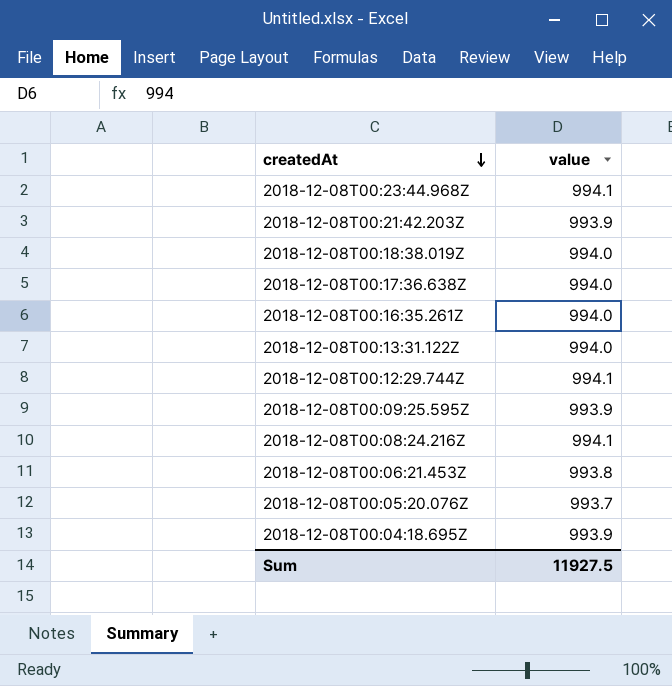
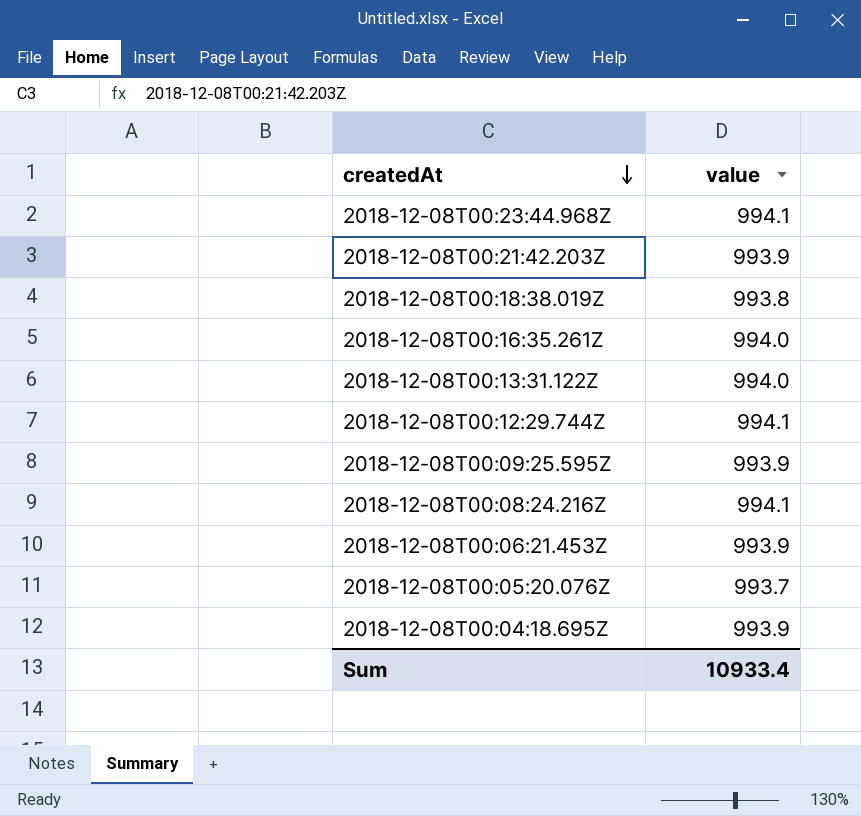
row 2018-12-08T00:17:36.638Z: 994.0 -> none
2018-12-08T00:18:38.019Z | value: 994.0 -> 993.8
2018-12-08T00:06:21.453Z | value: 993.8 -> 993.9
Sum | value: 11927.5 -> 10933.4

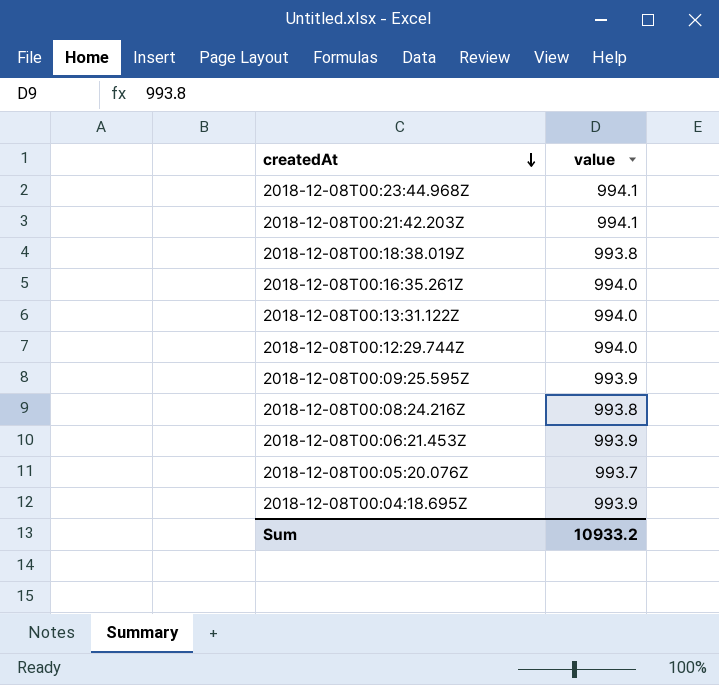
2018-12-08T00:21:42.203Z | value: 993.9 -> 994.1
2018-12-08T00:12:29.744Z | value: 994.1 -> 994.0
2018-12-08T00:08:24.216Z | value: 994.1 -> 993.8
Sum | value: 10933.4 -> 10933.2

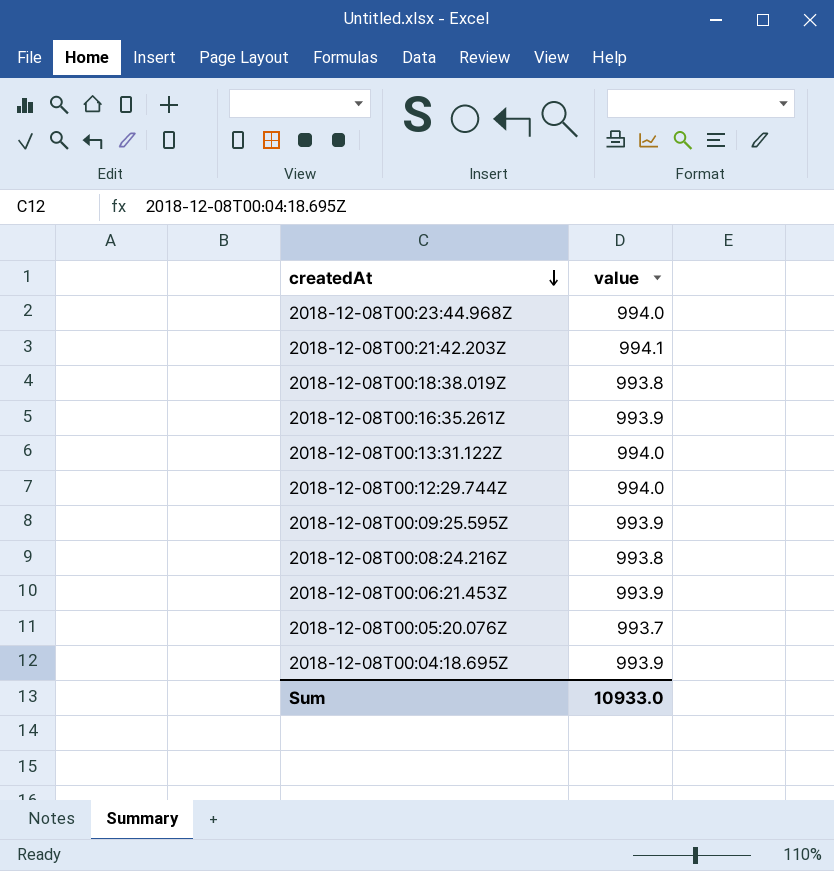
2018-12-08T00:23:44.968Z | value: 994.1 -> 994.0
2018-12-08T00:16:35.261Z | value: 994.0 -> 993.9
Sum | value: 10933.2 -> 10933.0

